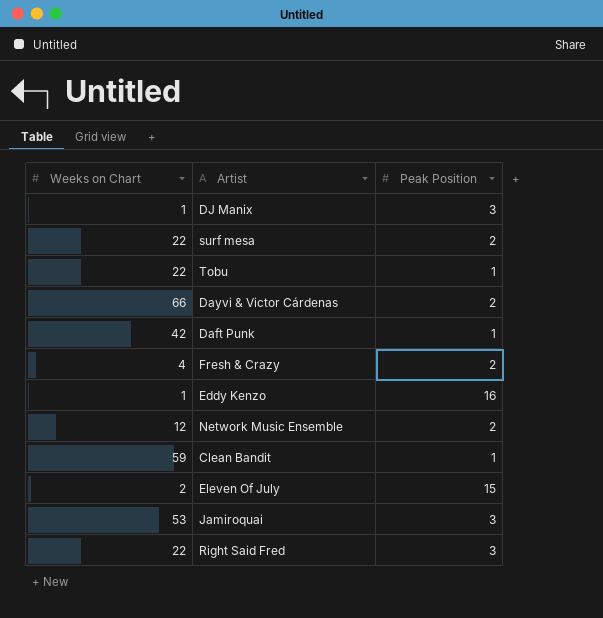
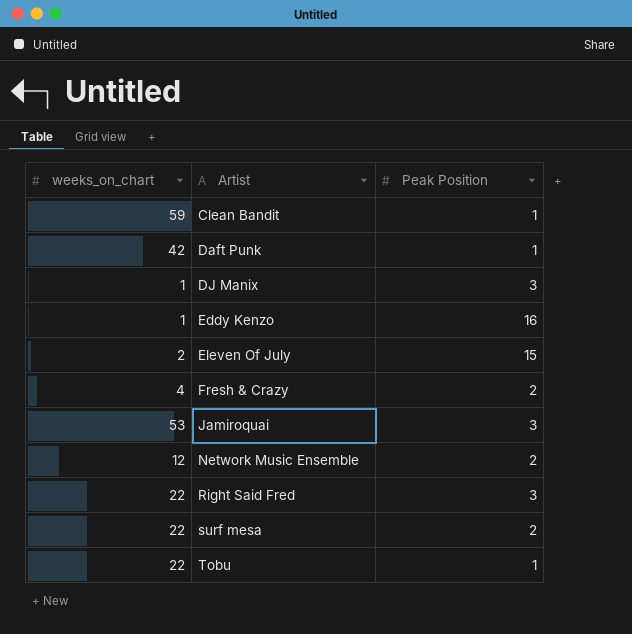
row order: none -> Artist ascending
column name: Weeks on Chart -> weeks_on_chart
row Dayvi & Victor Cárdenas: 66 | 2 -> none

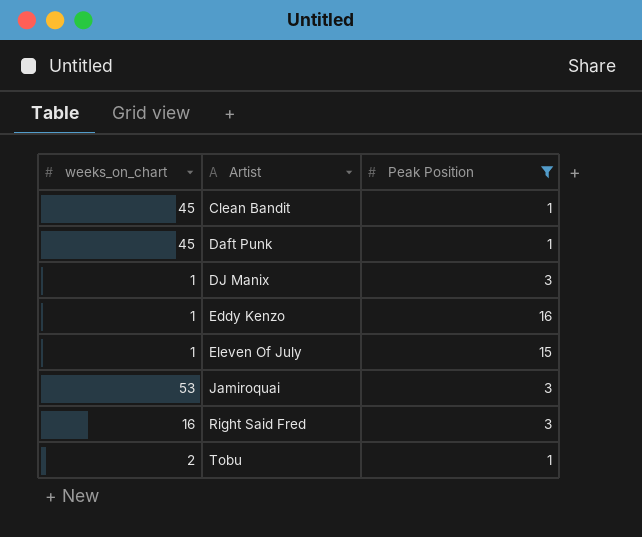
filter: none -> Peak Position != 2
Clean Bandit | weeks_on_chart: 59 -> 45
Daft Punk | weeks_on_chart: 42 -> 45
Eleven Of July | weeks_on_chart: 2 -> 1
Right Said Fred | weeks_on_chart: 22 -> 16
Tobu | weeks_on_chart: 22 -> 2

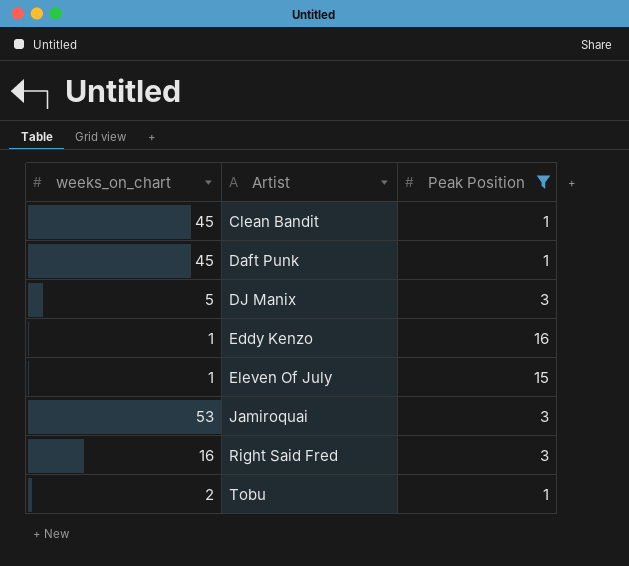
DJ Manix | weeks_on_chart: 1 -> 5

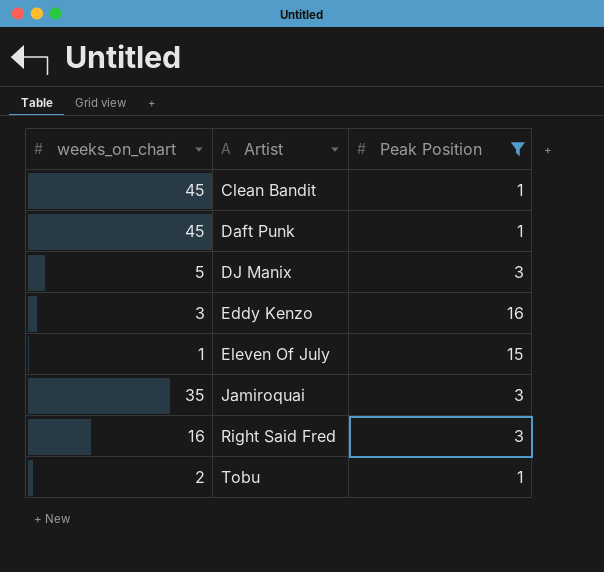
Eddy Kenzo | weeks_on_chart: 1 -> 3
Jamiroquai | weeks_on_chart: 53 -> 35

